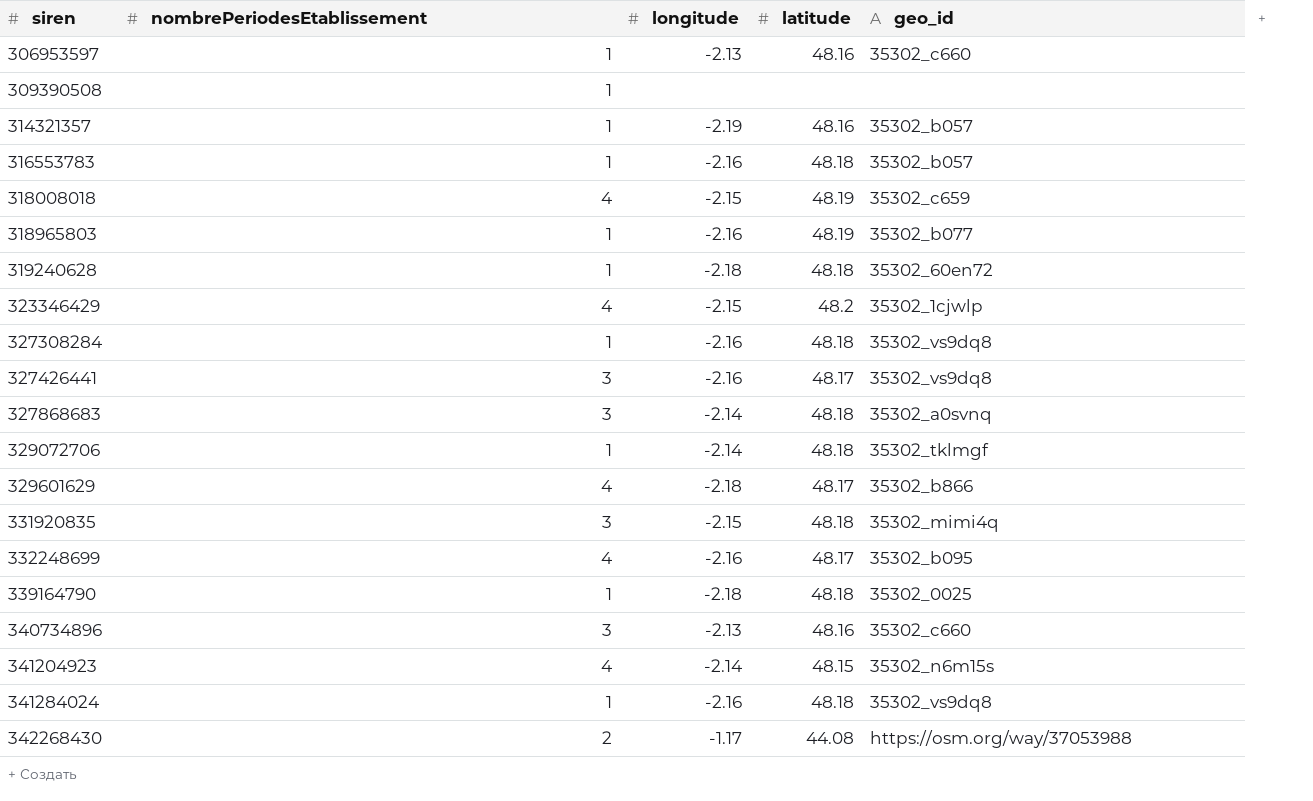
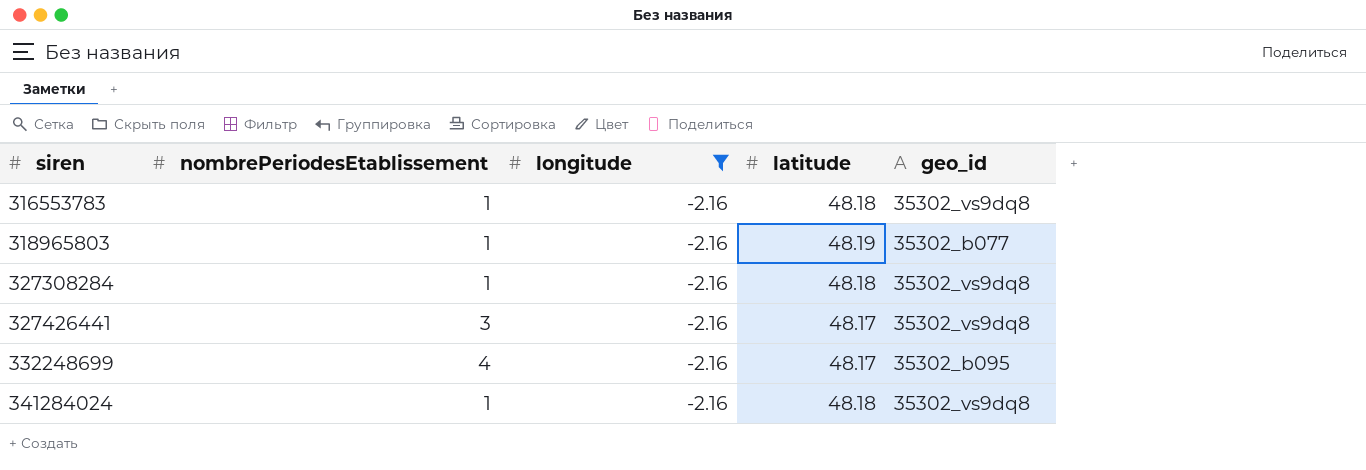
filter: none -> longitude = -2.16
316553783 | geo_id: 35302_b057 -> 35302_vs9dq8

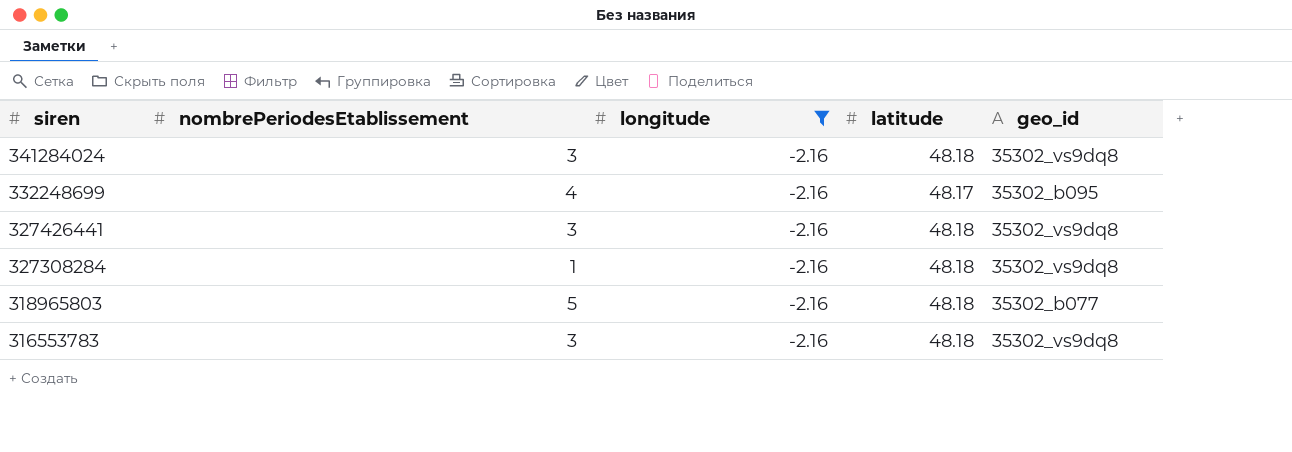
row order: siren ascending -> siren descending
341284024 | nombrePeriodesEtablissement: 1 -> 3
327426441 | latitude: 48.17 -> 48.18
318965803 | nombrePeriodesEtablissement: 1 -> 5
318965803 | latitude: 48.19 -> 48.18
316553783 | nombrePeriodesEtablissement: 1 -> 3

